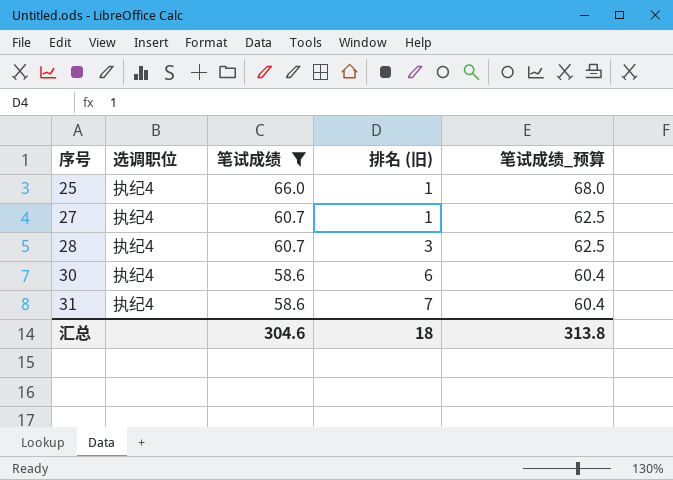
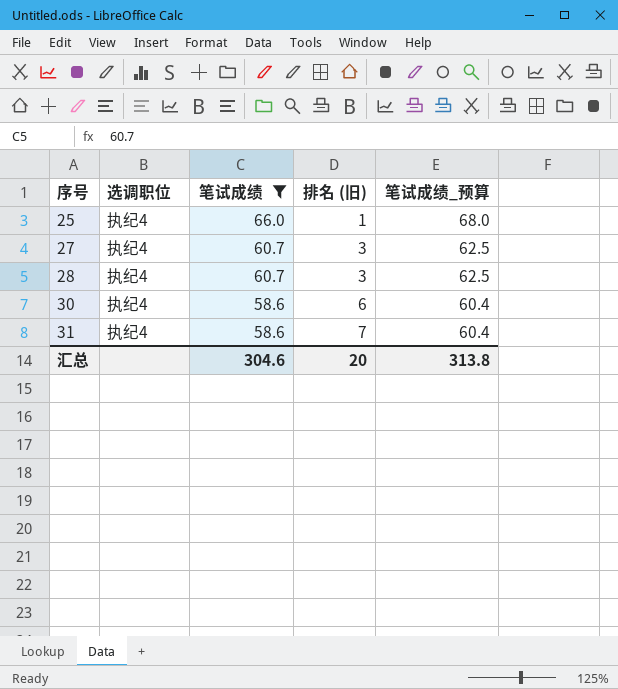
27 | 排名 (旧): 1 -> 3
汇总 | 排名 (旧): 18 -> 20

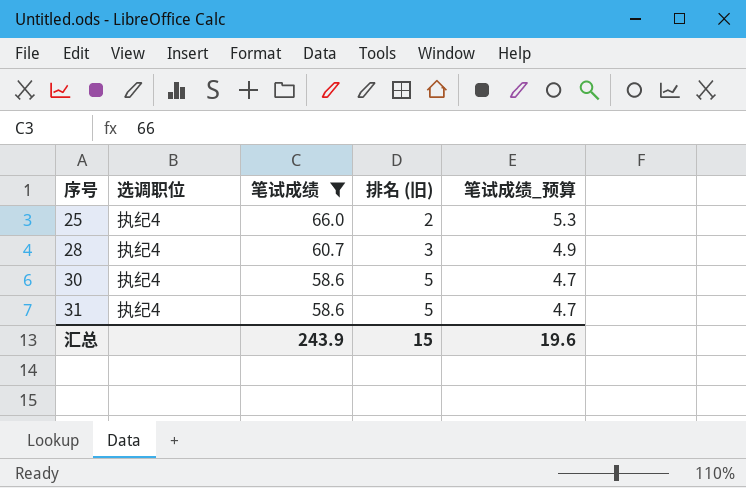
column 笔试成绩_预算 | formula: [笔试成绩] * 1.03 -> [笔试成绩] * 0.08
row 27: 执纪4 | 60.7 | 3 | 62.5 -> none
25 | 排名 (旧): 1 -> 2
30 | 排名 (旧): 6 -> 5
31 | 排名 (旧): 7 -> 5
汇总 | 笔试成绩: 304.6 -> 243.9
汇总 | 排名 (旧): 20 -> 15
汇总 | 笔试成绩_预算: 313.8 -> 19.6

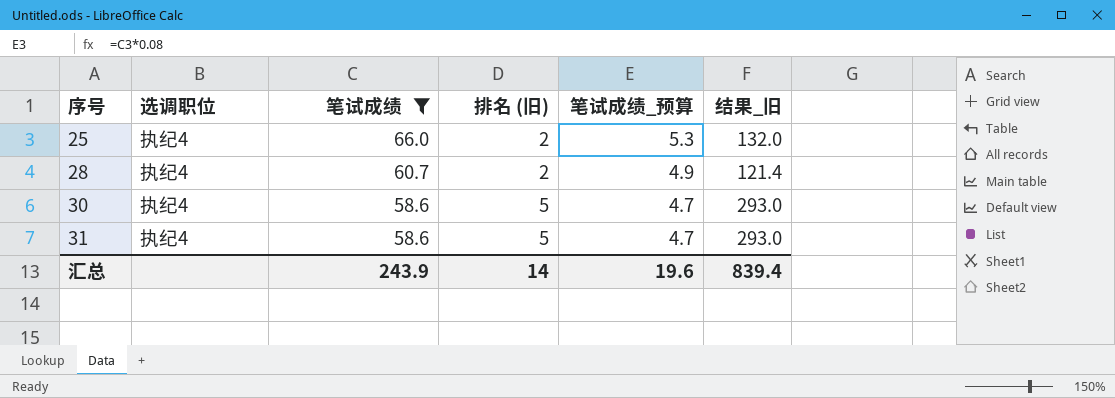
column 结果_旧 | formula: none -> [笔试成绩] * [排名 (旧)]
28 | 排名 (旧): 3 -> 2
汇总 | 排名 (旧): 15 -> 14

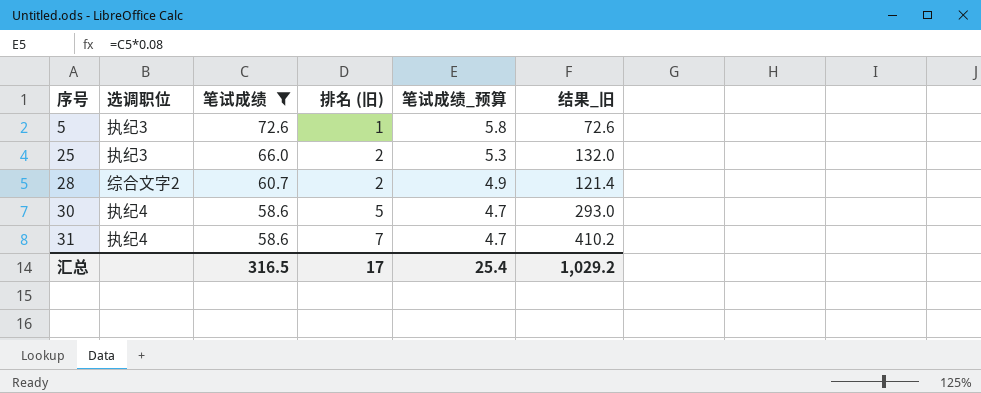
row 5: none -> 执纪3 | 72.6 | 1 | 5.8 | 72.6
25 | 选调职位: 执纪4 -> 执纪3
28 | 选调职位: 执纪4 -> 综合文字2
31 | 排名 (旧): 5 -> 7
31 | 结果_旧: 293.0 -> 410.2
汇总 | 笔试成绩: 243.9 -> 316.5
汇总 | 排名 (旧): 14 -> 17
汇总 | 笔试成绩_预算: 19.6 -> 25.4
汇总 | 结果_旧: 839.4 -> 1,029.2

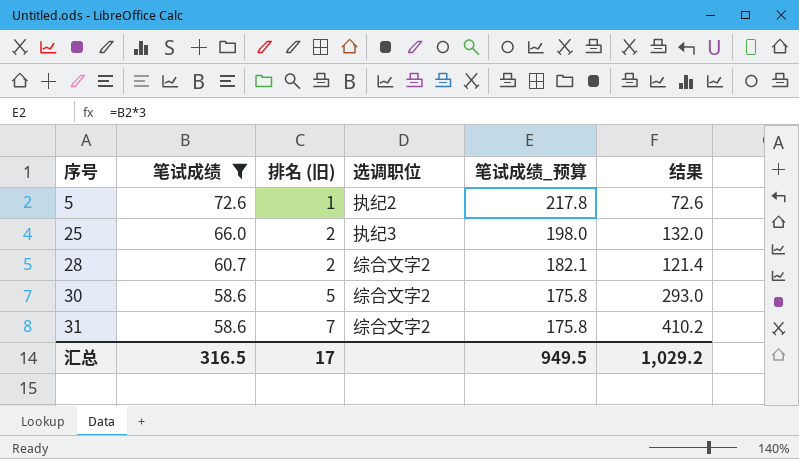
column 选调职位 | position: 2 -> 4
column 笔试成绩_预算 | formula: [笔试成绩] * 0.08 -> [笔试成绩] * 3
column name: 结果_旧 -> 结果
5 | 选调职位: 执纪3 -> 执纪2
30 | 选调职位: 执纪4 -> 综合文字2
31 | 选调职位: 执纪4 -> 综合文字2
汇总 | 笔试成绩_预算: 25.4 -> 949.5

